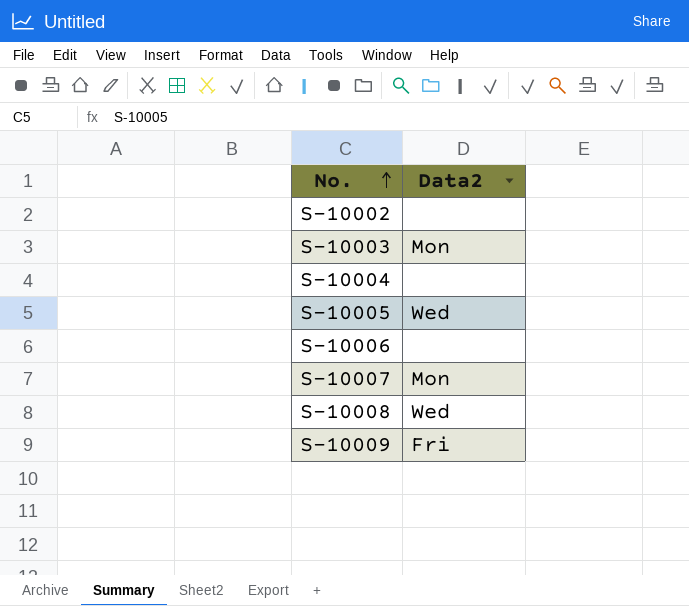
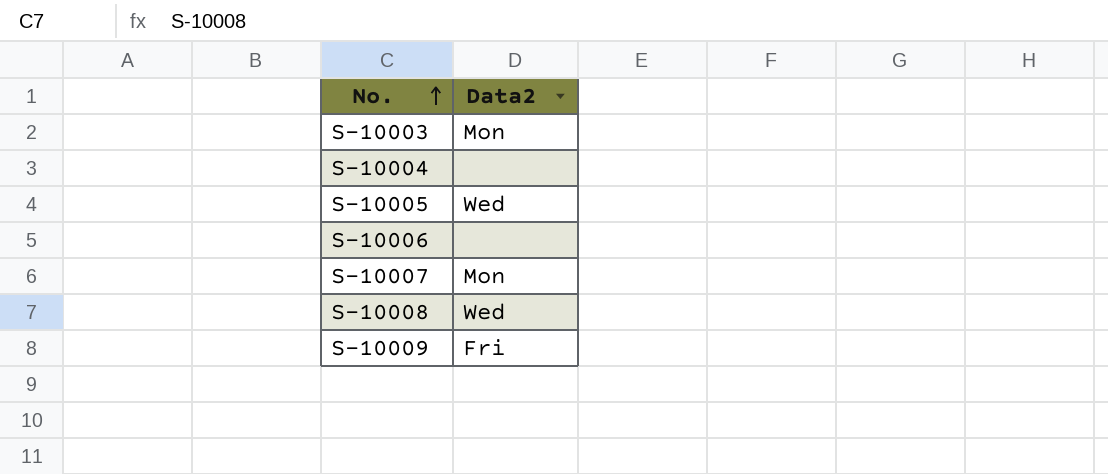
row S-10002: none -> none

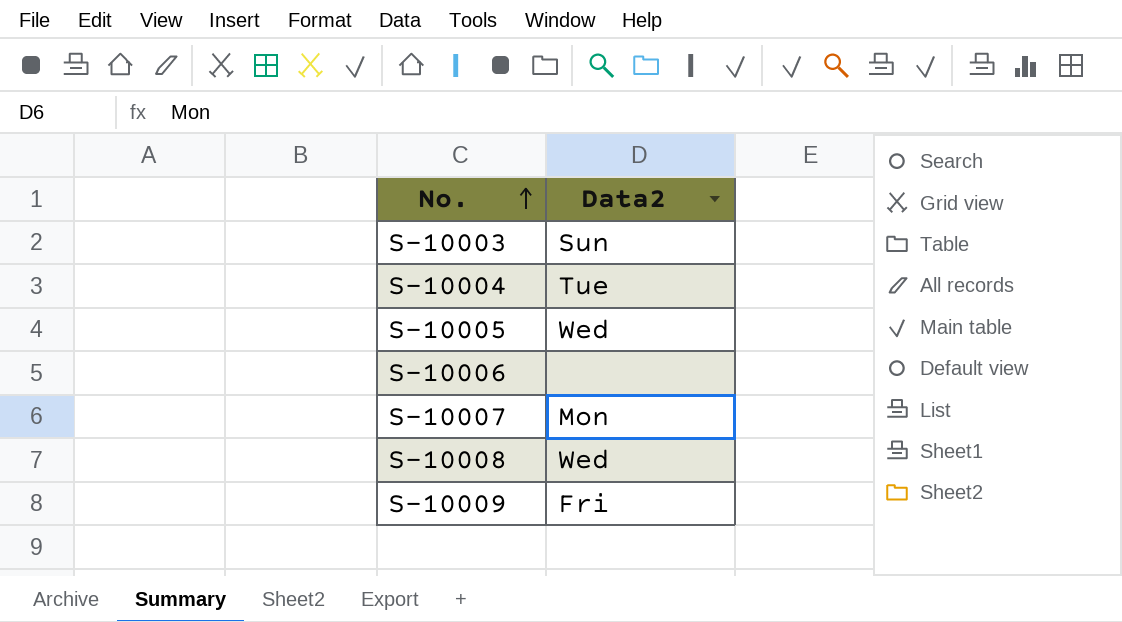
S-10003 | Data2: Mon -> Sun
S-10004 | Data2: none -> Tue

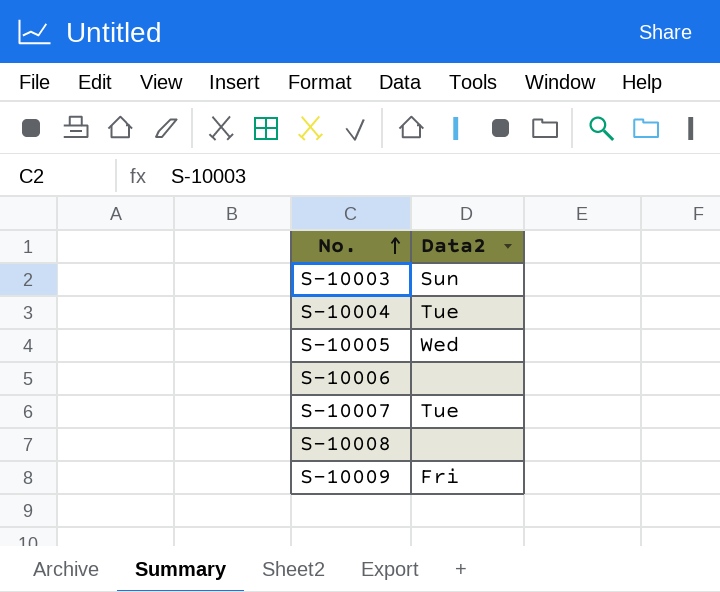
S-10007 | Data2: Mon -> Tue
S-10008 | Data2: Wed -> none

